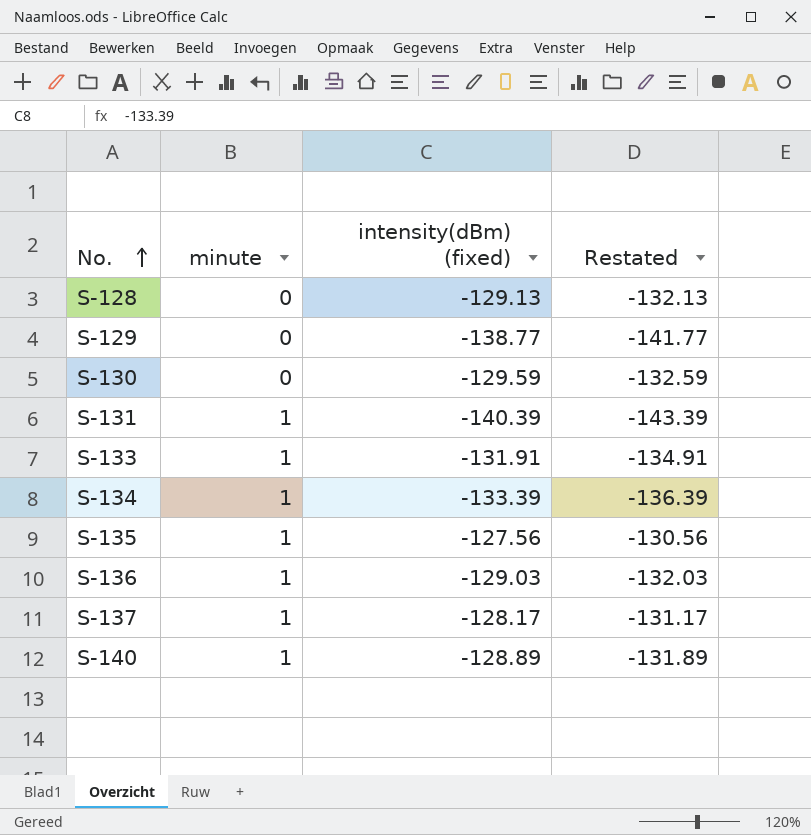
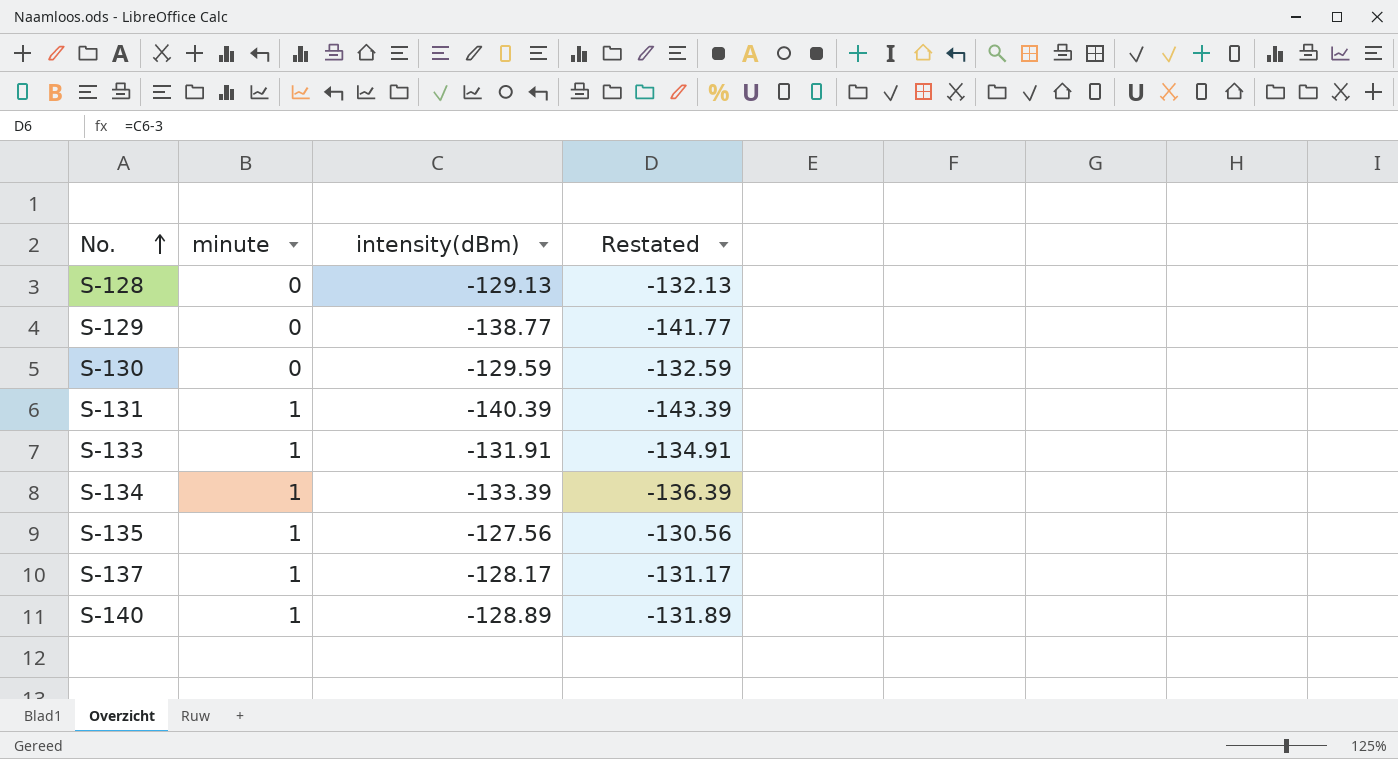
column name: intensity(dBm) (fixed) -> intensity(dBm)
row S-136: 1 | -129.03 | -132.03 -> none

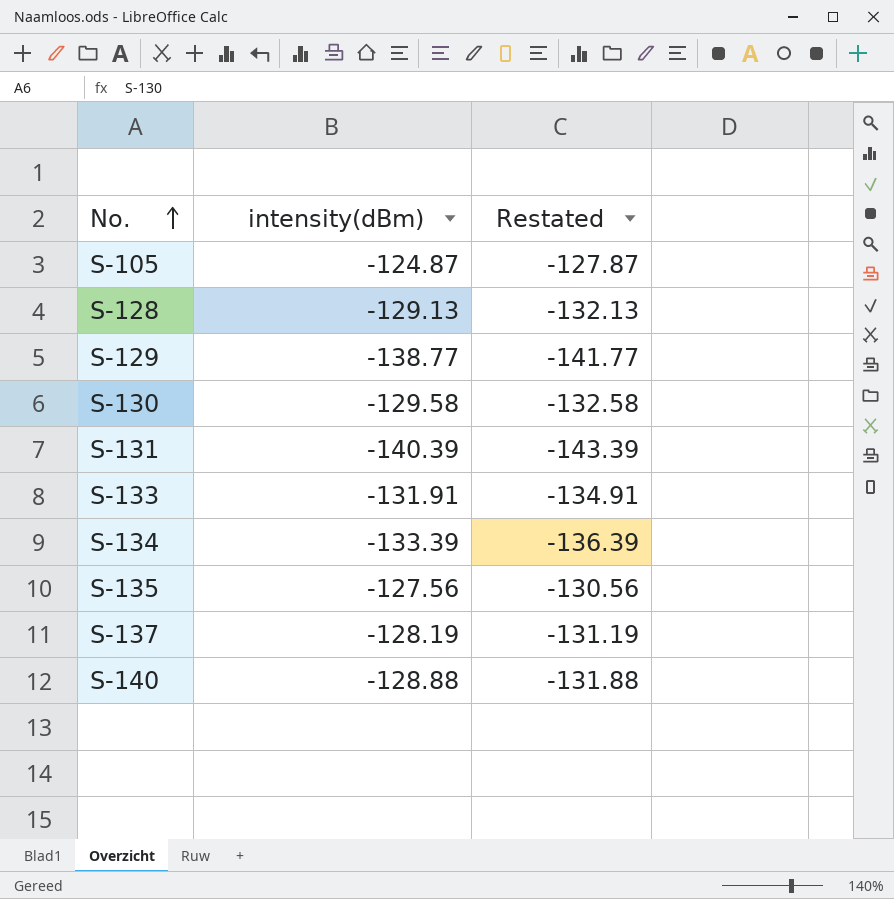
column minute | position: 2 -> none
row S-105: none -> -124.87 | -127.87
S-130 | intensity(dBm): -129.59 -> -129.58
S-130 | Restated: -132.59 -> -132.58
S-137 | intensity(dBm): -128.17 -> -128.19
S-137 | Restated: -131.17 -> -131.19
S-140 | intensity(dBm): -128.89 -> -128.88
S-140 | Restated: -131.89 -> -131.88

